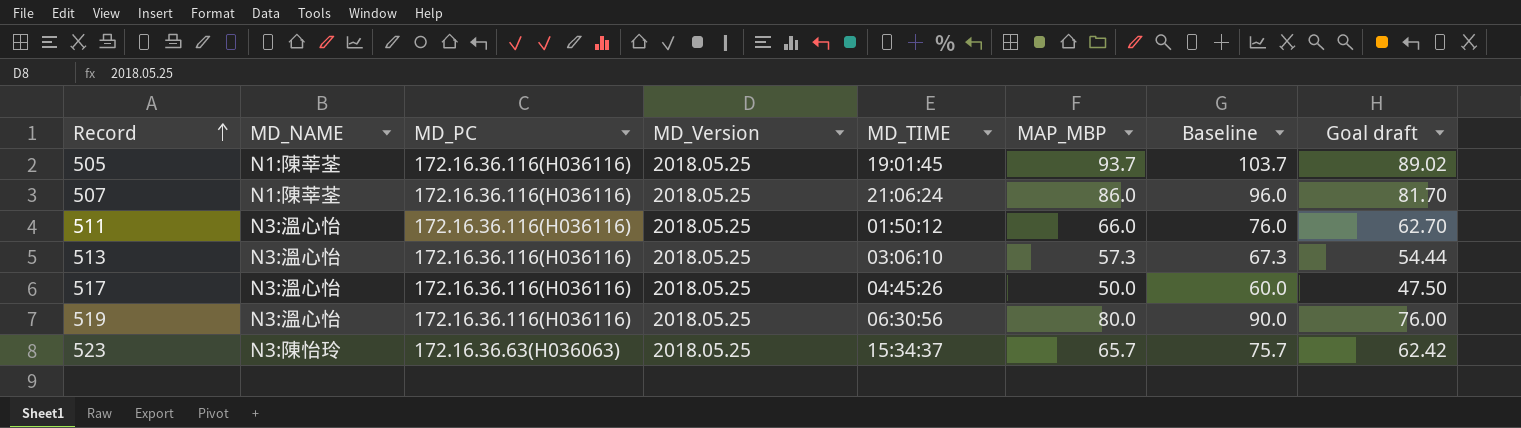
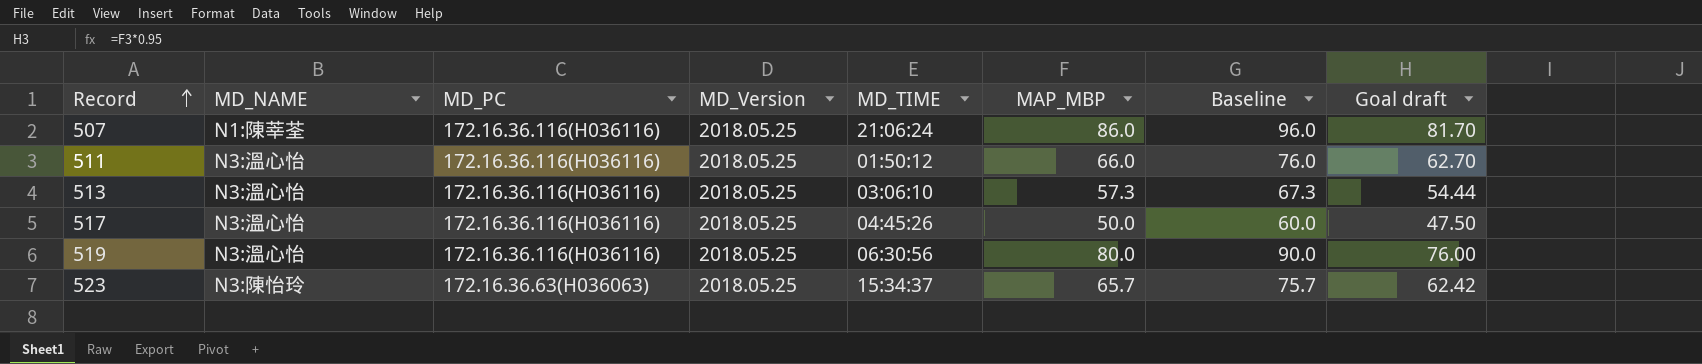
row 505: N1:陳莘荃 | 172.16.36.116(H036116) | 2018.05.25 | 19:01:45 | 93.7 | 103.7 | 89.02 -> none

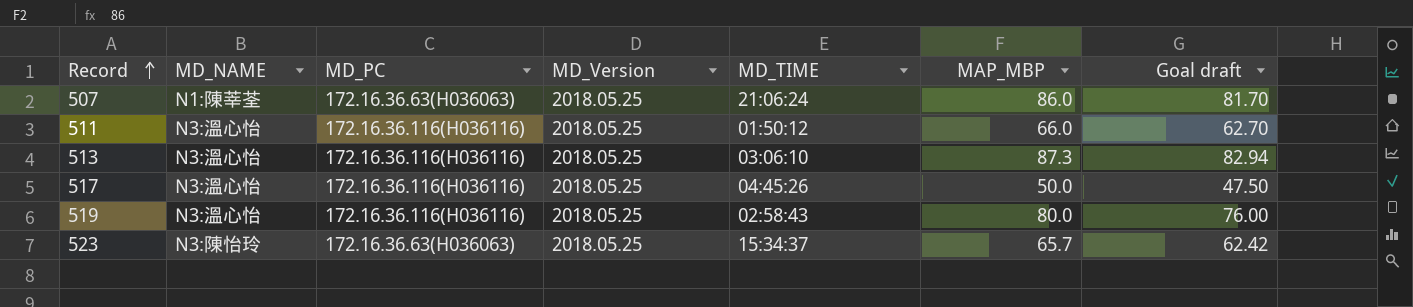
column Baseline | formula: [MAP_MBP] + 10 -> none
507 | MD_PC: 172.16.36.116(H036116) -> 172.16.36.63(H036063)
513 | MAP_MBP: 57.3 -> 87.3
513 | Goal draft: 54.44 -> 82.94
519 | MD_TIME: 06:30:56 -> 02:58:43

